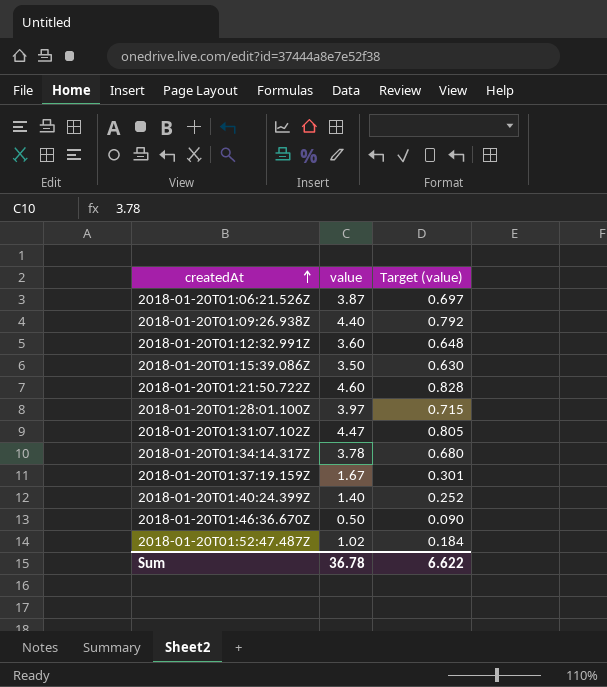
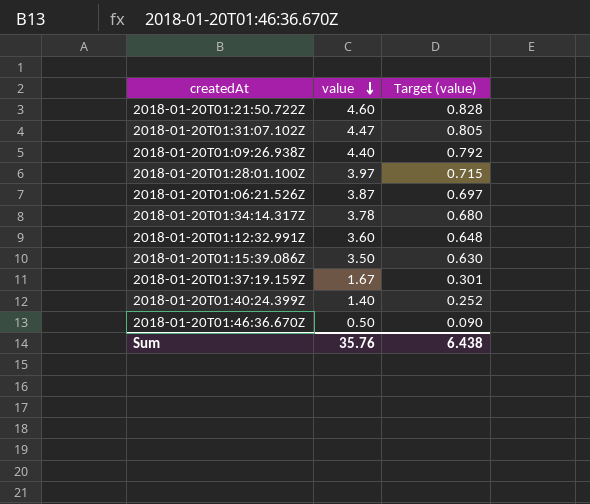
row order: createdAt ascending -> value descending
row 2018-01-20T01:52:47.487Z: 1.02 | 0.184 -> none
Sum | value: 36.78 -> 35.76
Sum | Target (value): 6.622 -> 6.438

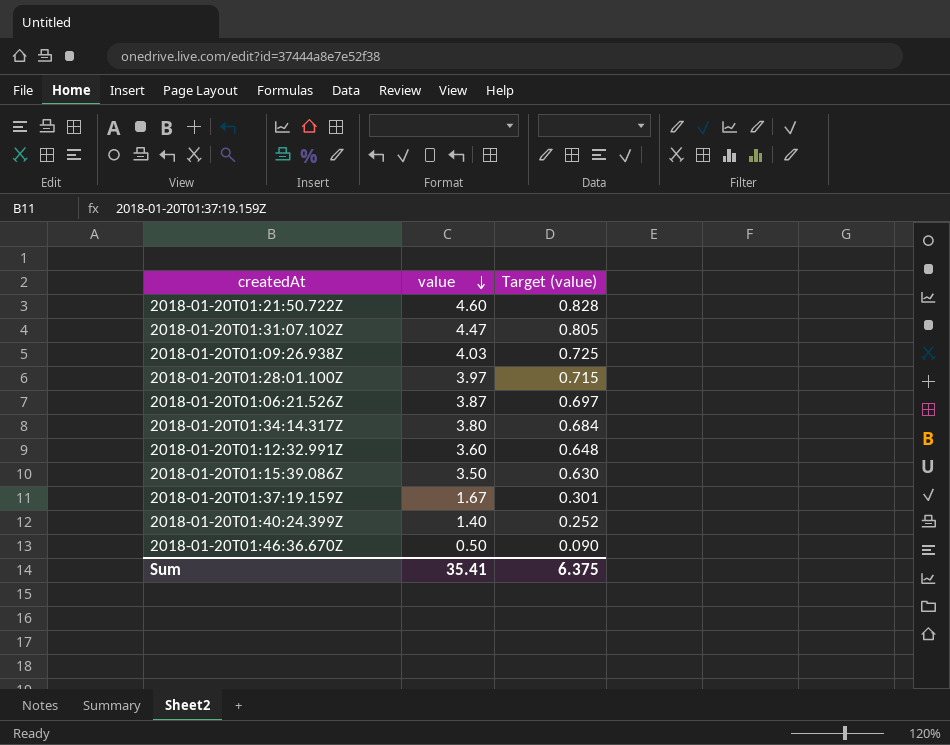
2018-01-20T01:09:26.938Z | value: 4.40 -> 4.03
2018-01-20T01:09:26.938Z | Target (value): 0.792 -> 0.725
2018-01-20T01:34:14.317Z | value: 3.78 -> 3.80
2018-01-20T01:34:14.317Z | Target (value): 0.680 -> 0.684
Sum | value: 35.76 -> 35.41
Sum | Target (value): 6.438 -> 6.375

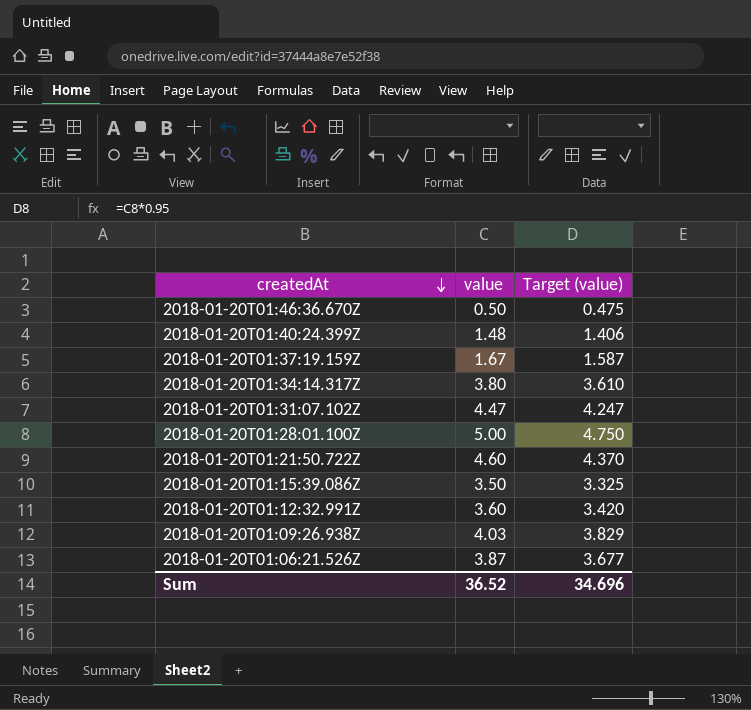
row order: value descending -> createdAt descending
column Target (value) | formula: [value] * 0.18 -> [value] * 0.95
2018-01-20T01:40:24.399Z | value: 1.40 -> 1.48
2018-01-20T01:28:01.100Z | value: 3.97 -> 5.00
Sum | value: 35.41 -> 36.52
Sum | Target (value): 6.375 -> 34.696

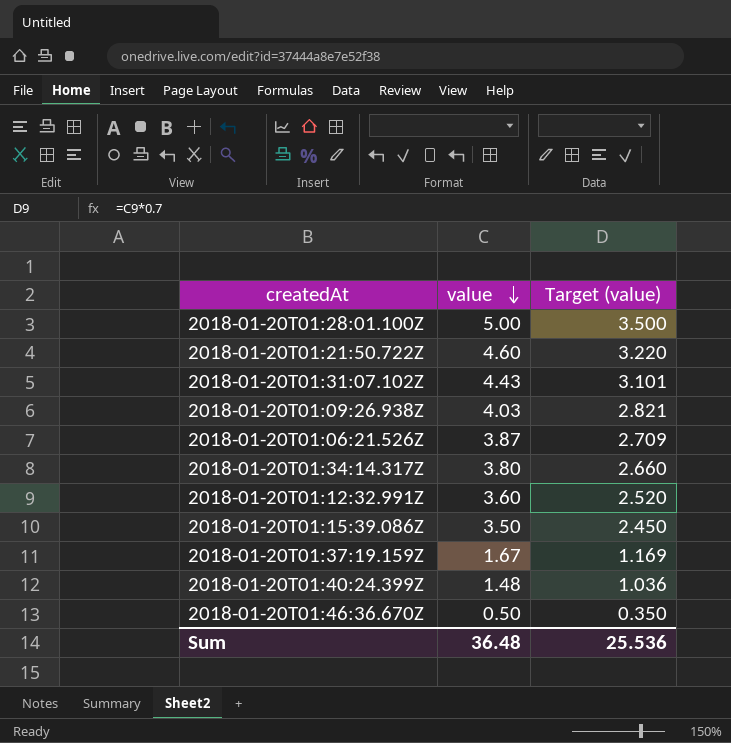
row order: createdAt descending -> value descending
column Target (value) | formula: [value] * 0.95 -> [value] * 0.7
2018-01-20T01:31:07.102Z | value: 4.47 -> 4.43
Sum | value: 36.52 -> 36.48
Sum | Target (value): 34.696 -> 25.536

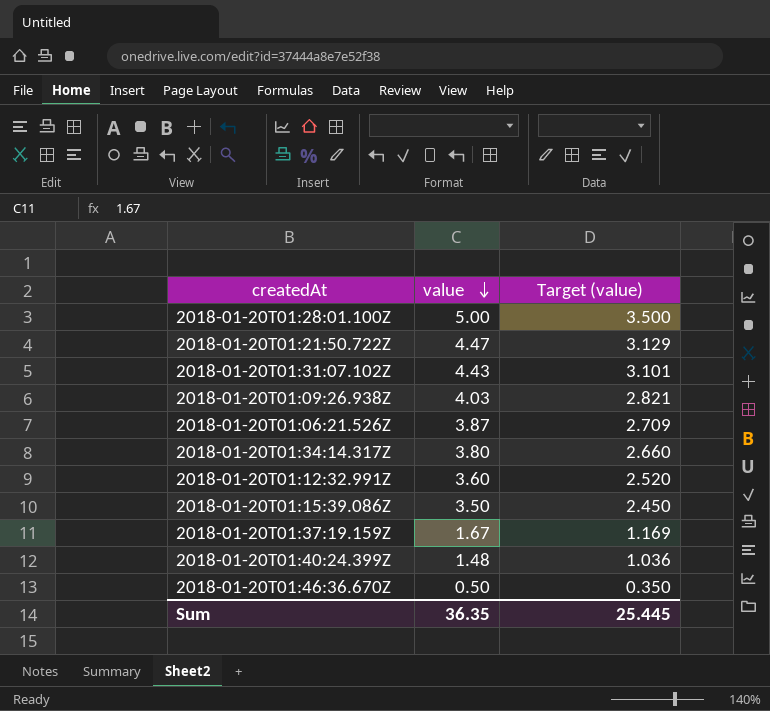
2018-01-20T01:21:50.722Z | value: 4.60 -> 4.47
2018-01-20T01:21:50.722Z | Target (value): 3.220 -> 3.129
Sum | value: 36.48 -> 36.35
Sum | Target (value): 25.536 -> 25.445

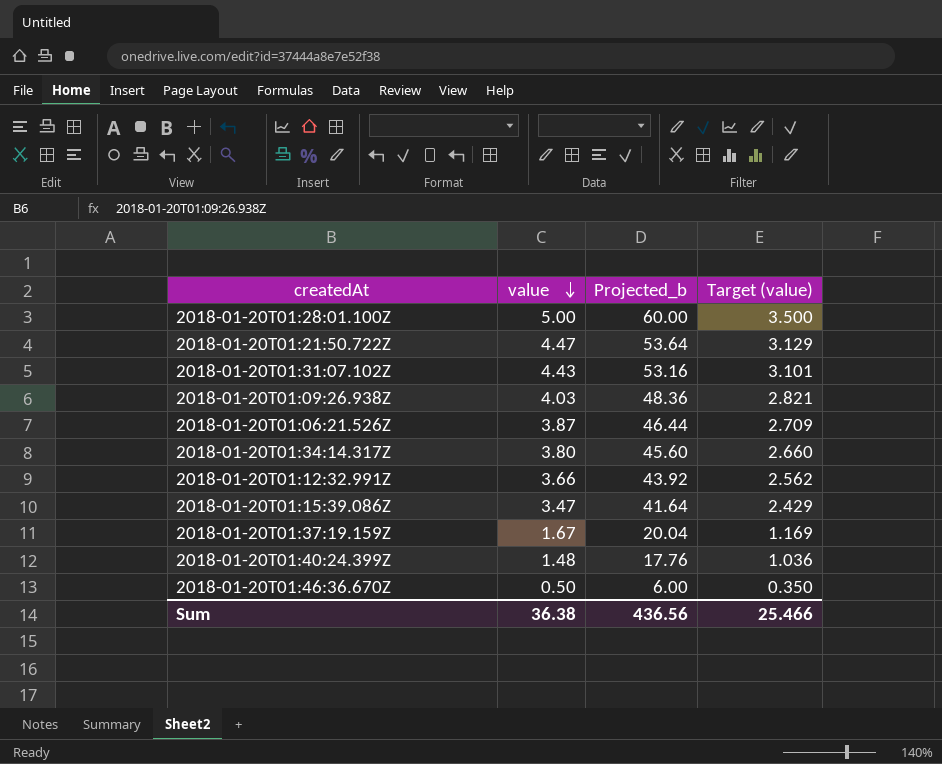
column Projected_b | formula: none -> [value] * 12
2018-01-20T01:12:32.991Z | value: 3.60 -> 3.66
2018-01-20T01:12:32.991Z | Target (value): 2.520 -> 2.562
2018-01-20T01:15:39.086Z | value: 3.50 -> 3.47
2018-01-20T01:15:39.086Z | Target (value): 2.450 -> 2.429
Sum | value: 36.35 -> 36.38
Sum | Target (value): 25.445 -> 25.466

